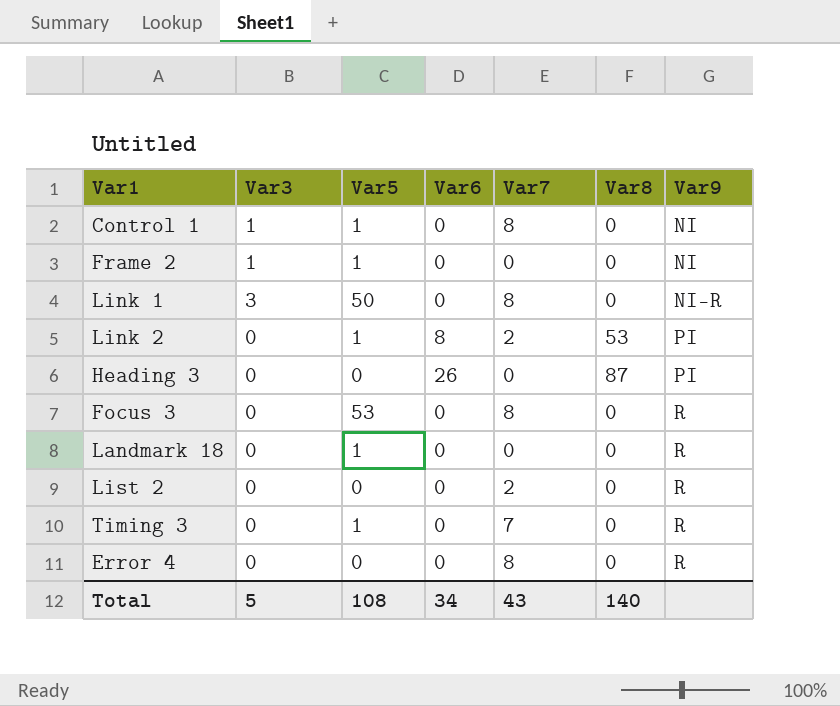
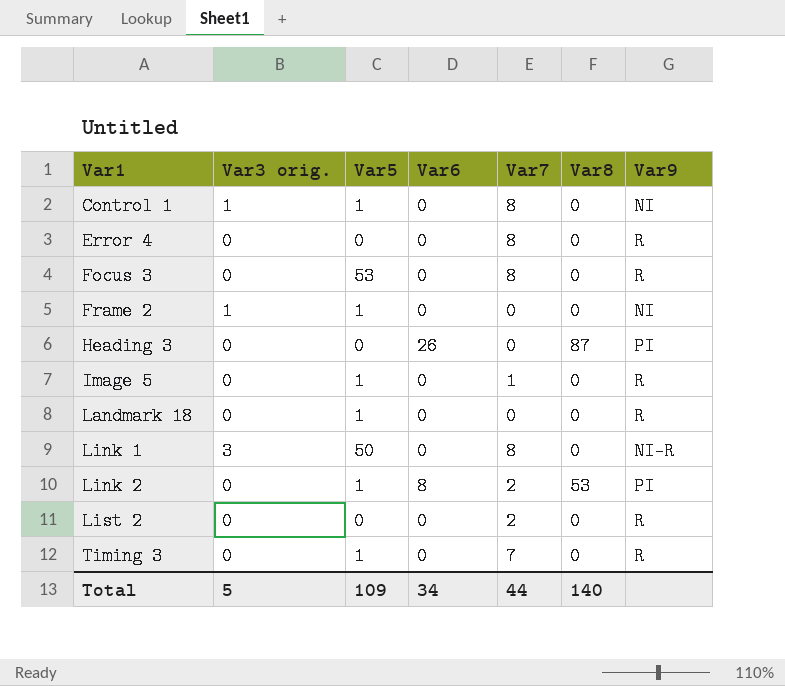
row order: Var9 ascending -> Var1 ascending
column name: Var3 -> Var3 orig.
row Image 5: none -> 0 | 1 | 0 | 1 | 0 | R
Total | Var5: 108 -> 109
Total | Var7: 43 -> 44

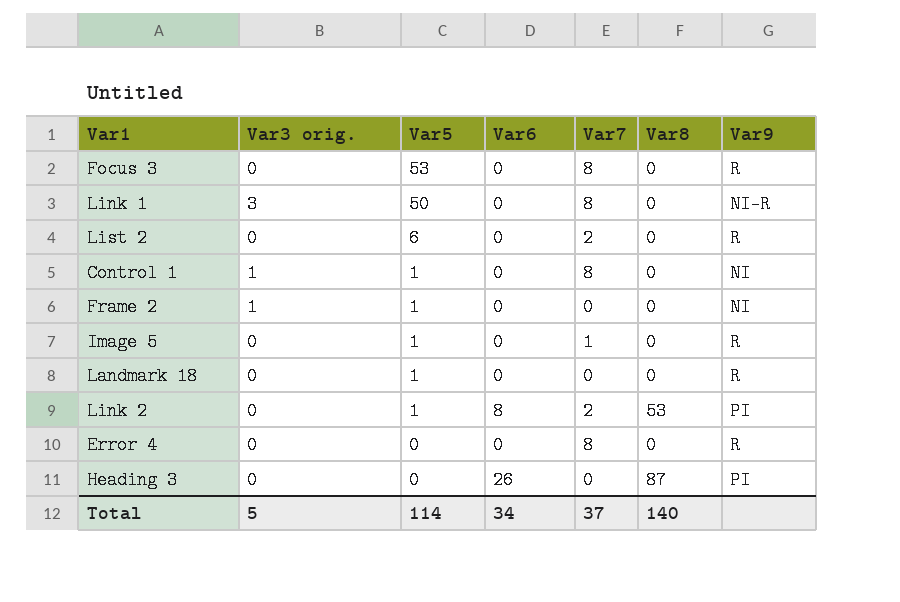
row order: Var1 ascending -> Var5 descending
row Timing 3: 0 | 1 | 0 | 7 | 0 | R -> none
List 2 | Var5: 0 -> 6
Total | Var5: 109 -> 114
Total | Var7: 44 -> 37

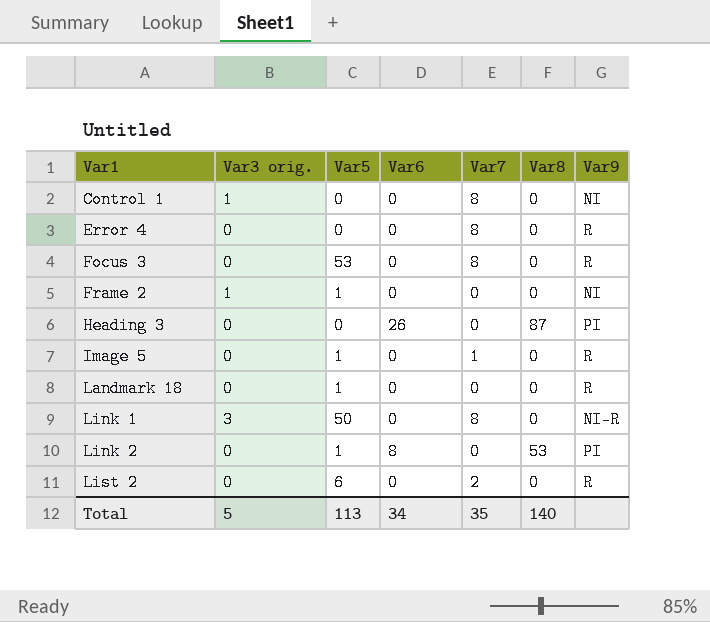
row order: Var5 descending -> Var1 ascending
Control 1 | Var5: 1 -> 0
Link 2 | Var7: 2 -> 0
Total | Var5: 114 -> 113
Total | Var7: 37 -> 35

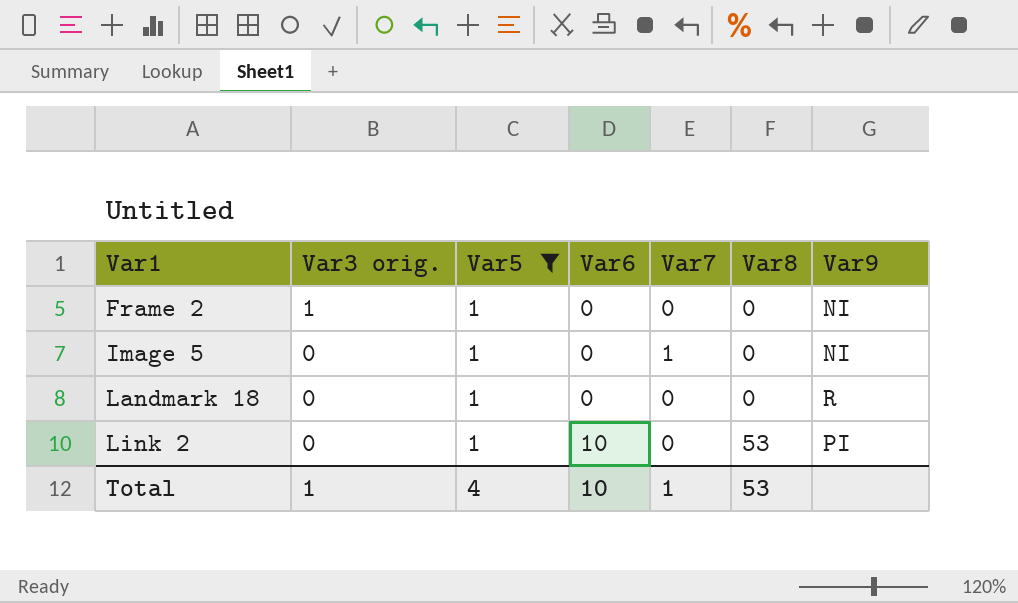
filter: none -> Var5 = 1
Image 5 | Var9: R -> NI
Link 2 | Var6: 8 -> 10
Total | Var3 orig.: 5 -> 1
Total | Var5: 113 -> 4
Total | Var6: 34 -> 10
Total | Var7: 35 -> 1
Total | Var8: 140 -> 53

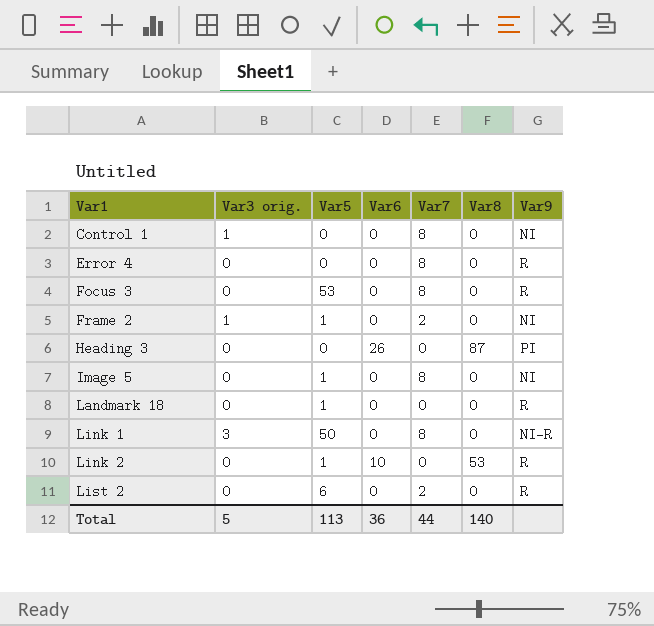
filter: Var5 = 1 -> none
Frame 2 | Var7: 0 -> 2
Image 5 | Var7: 1 -> 8
Link 2 | Var9: PI -> R
Total | Var3 orig.: 1 -> 5
Total | Var5: 4 -> 113
Total | Var6: 10 -> 36
Total | Var7: 1 -> 44
Total | Var8: 53 -> 140

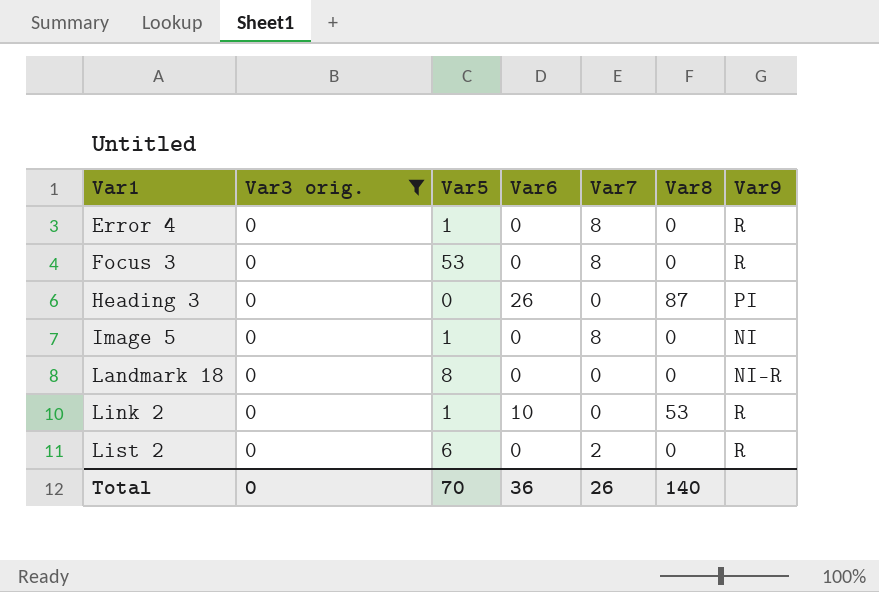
filter: none -> Var3 orig. = 0
Error 4 | Var5: 0 -> 1
Landmark 18 | Var5: 1 -> 8
Landmark 18 | Var9: R -> NI-R
Total | Var3 orig.: 5 -> 0
Total | Var5: 113 -> 70
Total | Var7: 44 -> 26

